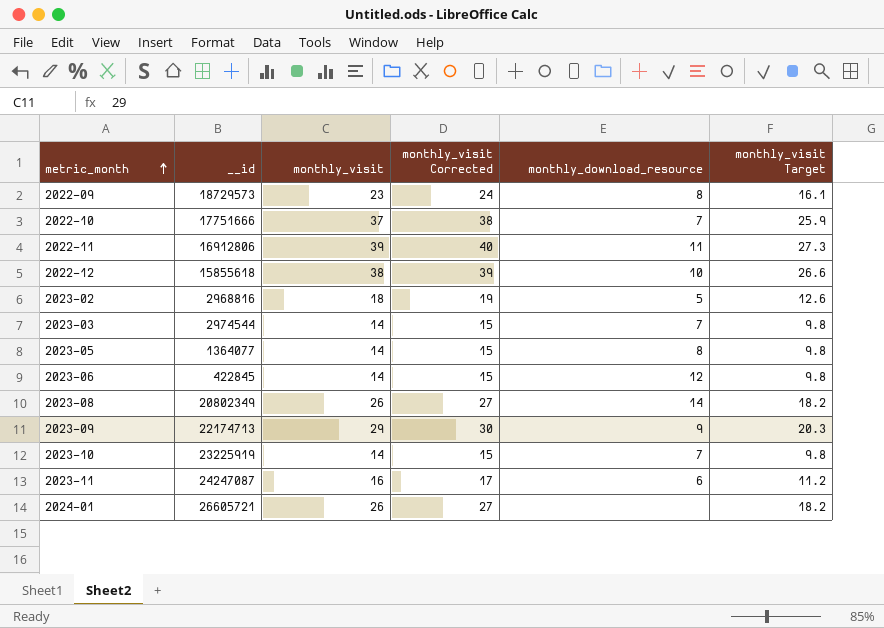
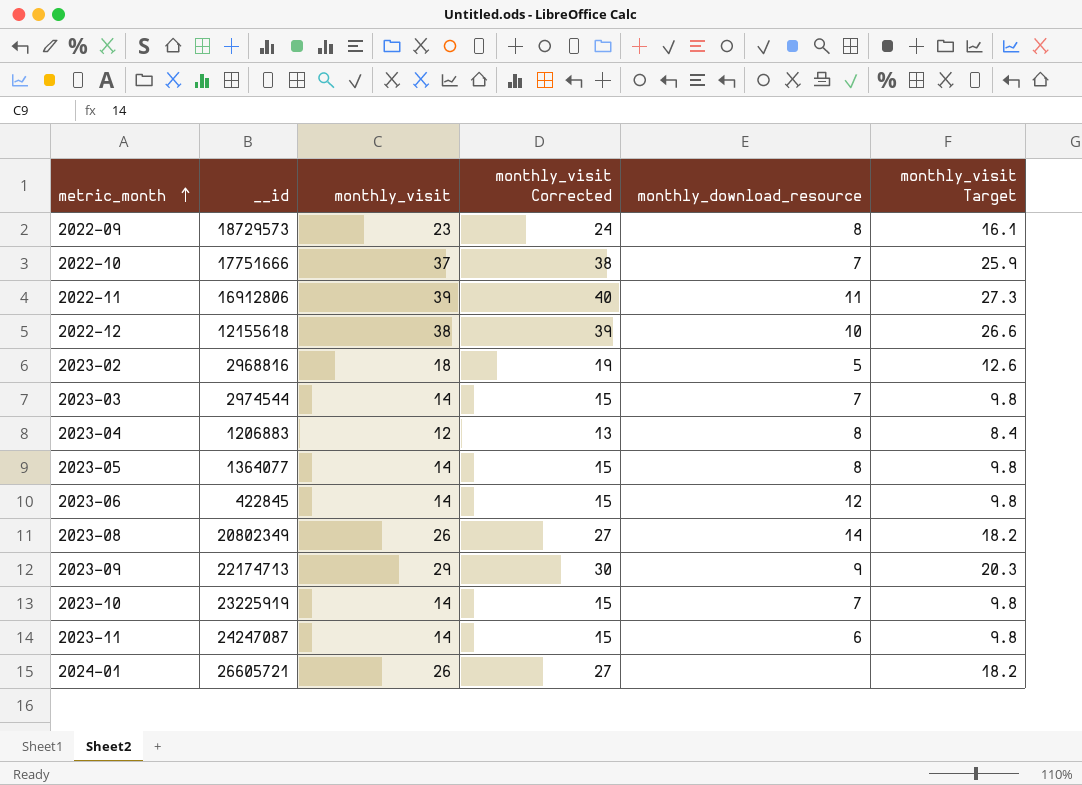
2022-12 | __id: 15855618 -> 12155618
row 2023-04: none -> 1206883 | 12 | 13 | 8 | 8.4
2023-11 | monthly_visit: 16 -> 14
2023-11 | monthly_visit Corrected: 17 -> 15
2023-11 | monthly_visit Target: 11.2 -> 9.8

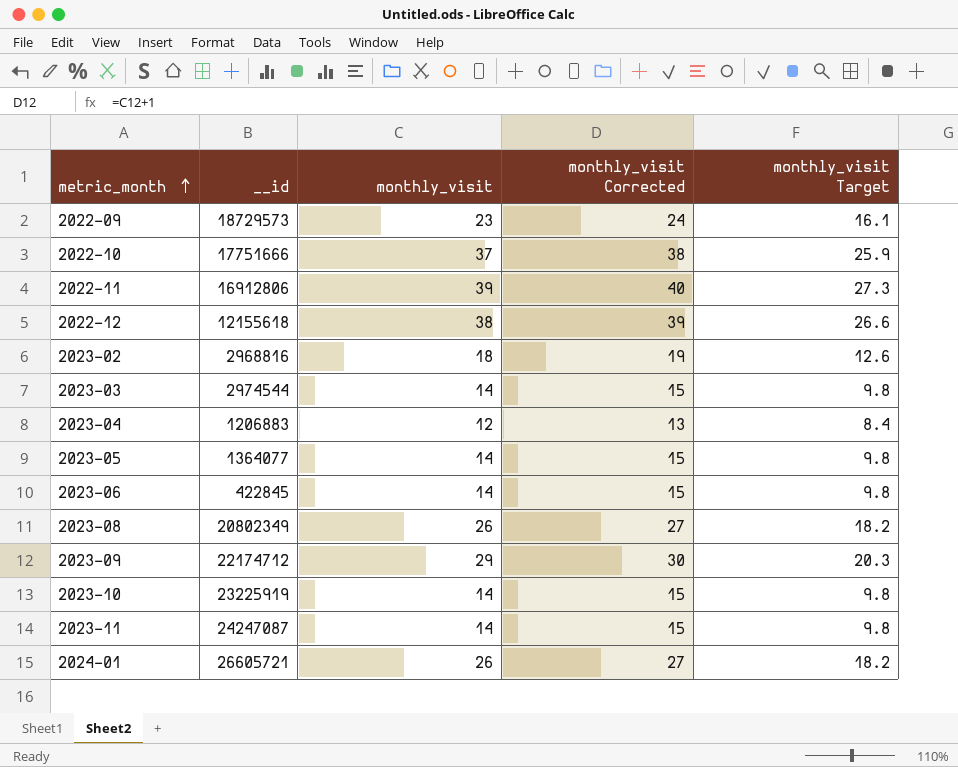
column monthly_download_resource | position: 5 -> none
2023-09 | __id: 22174713 -> 22174712

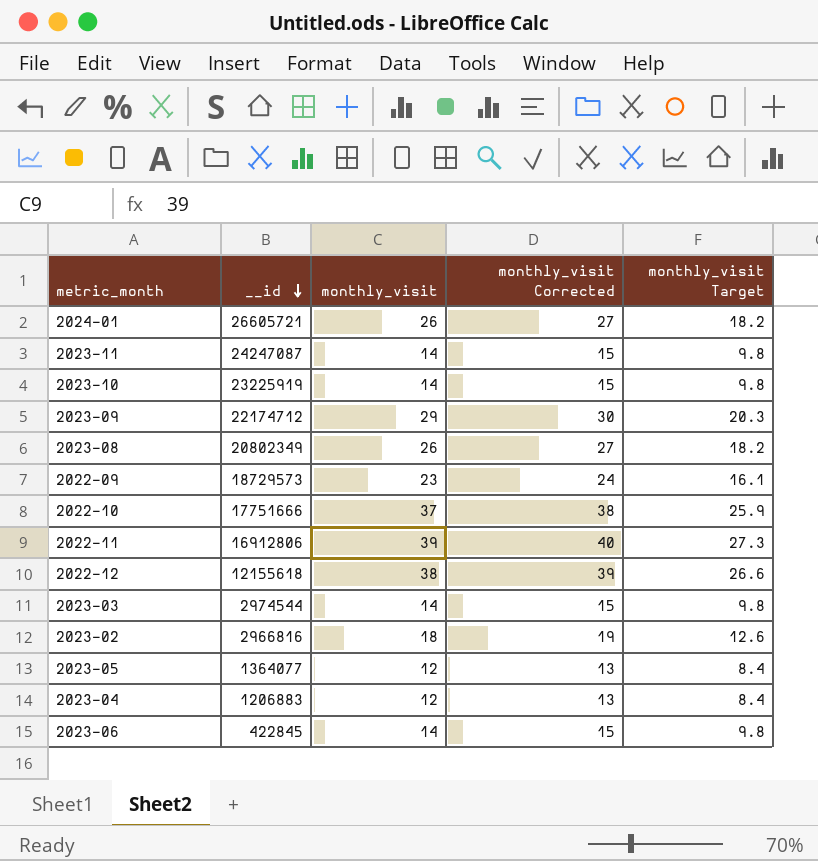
row order: metric_month ascending -> __id descending
2023-02 | __id: 2968816 -> 2966816
2023-05 | monthly_visit: 14 -> 12
2023-05 | monthly_visit Corrected: 15 -> 13
2023-05 | monthly_visit Target: 9.8 -> 8.4

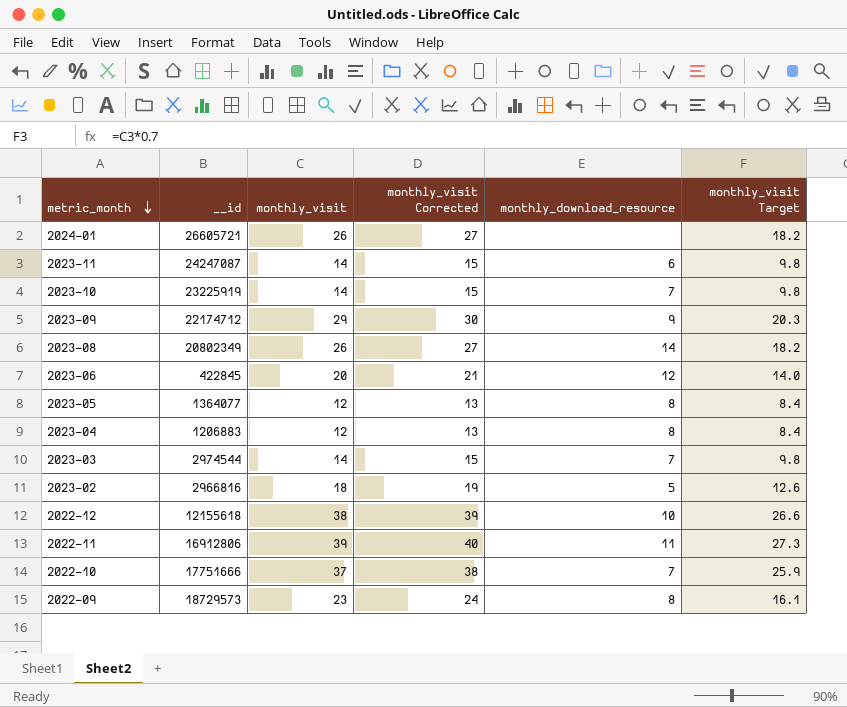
row order: __id descending -> metric_month descending
column monthly_download_resource | position: none -> 5
2023-06 | monthly_visit: 14 -> 20
2023-06 | monthly_visit Corrected: 15 -> 21
2023-06 | monthly_visit Target: 9.8 -> 14.0

